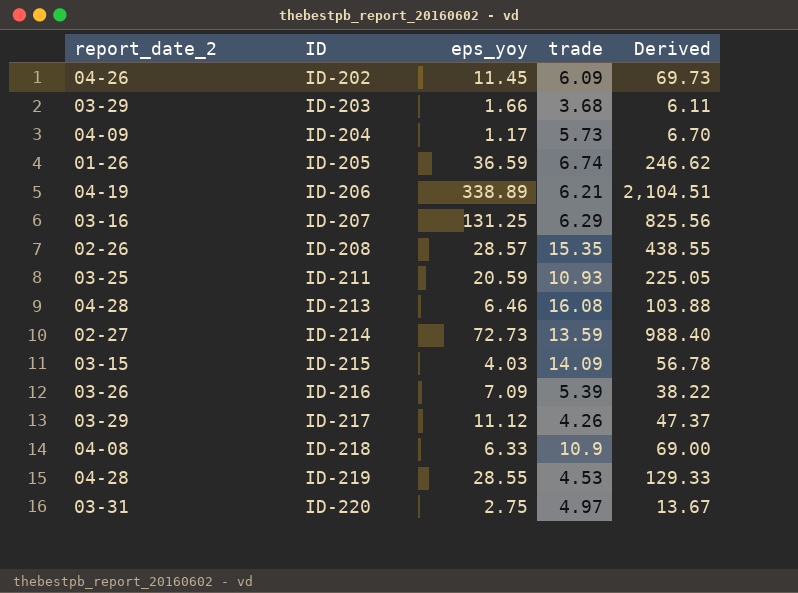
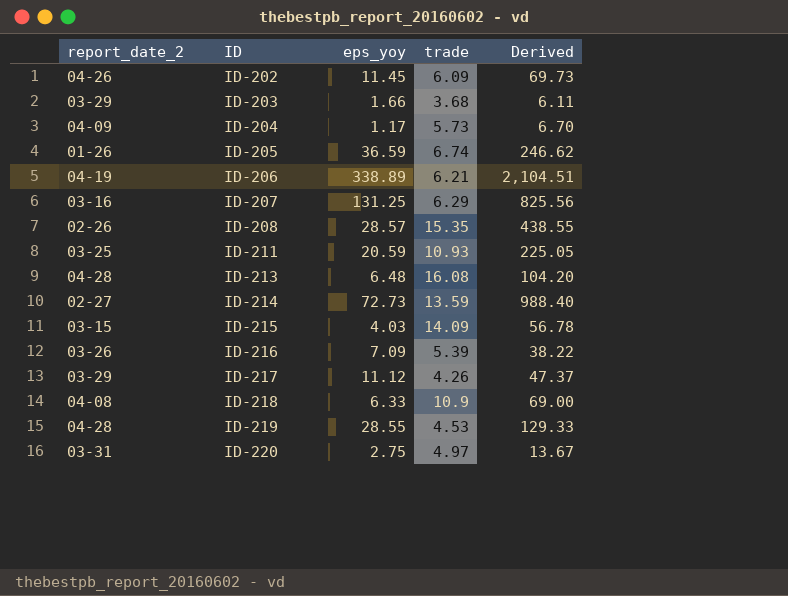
ID-213 | eps_yoy: 6.46 -> 6.48
ID-213 | Derived: 103.88 -> 104.20

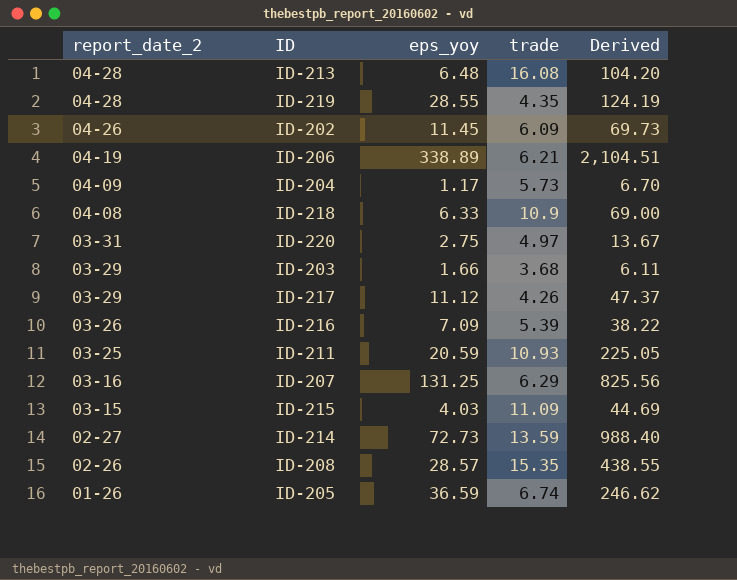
row order: ID ascending -> report_date_2 descending
ID-219 | trade: 4.53 -> 4.35
ID-219 | Derived: 129.33 -> 124.19
ID-215 | trade: 14.09 -> 11.09
ID-215 | Derived: 56.78 -> 44.69

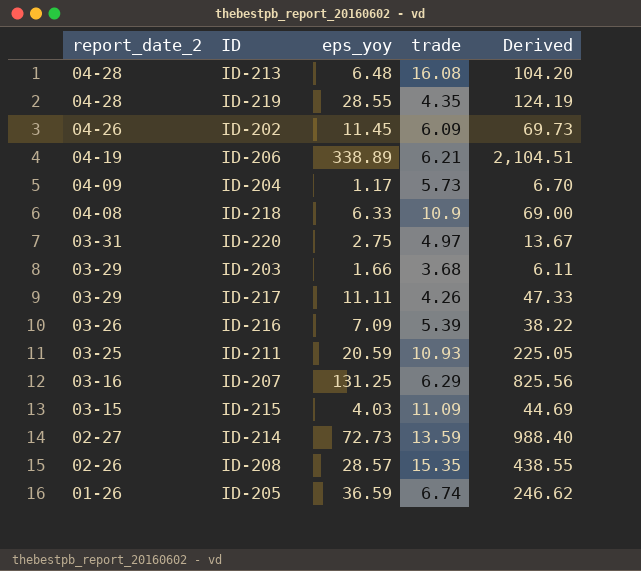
ID-217 | eps_yoy: 11.12 -> 11.11
ID-217 | Derived: 47.37 -> 47.33

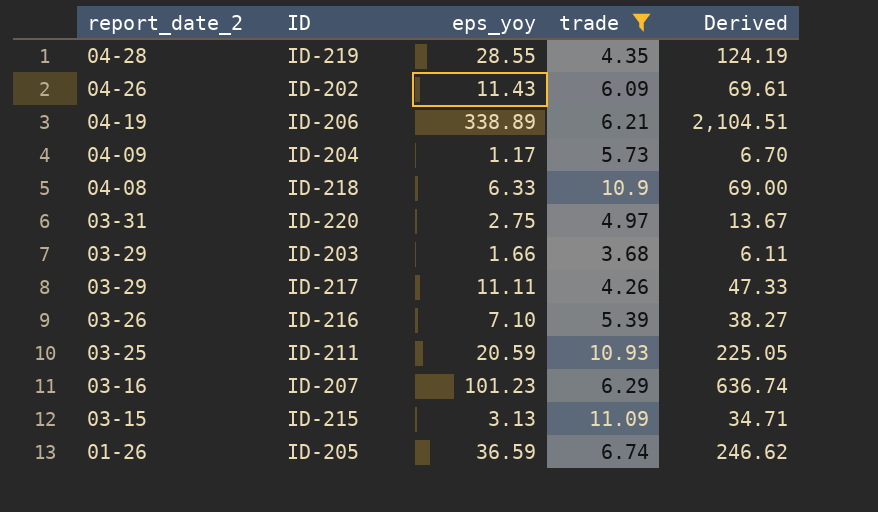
filter: none -> trade <= 11.09
ID-202 | eps_yoy: 11.45 -> 11.43
ID-202 | Derived: 69.73 -> 69.61
ID-216 | eps_yoy: 7.09 -> 7.10
ID-216 | Derived: 38.22 -> 38.27
ID-207 | eps_yoy: 131.25 -> 101.23
ID-207 | Derived: 825.56 -> 636.74
ID-215 | eps_yoy: 4.03 -> 3.13
ID-215 | Derived: 44.69 -> 34.71

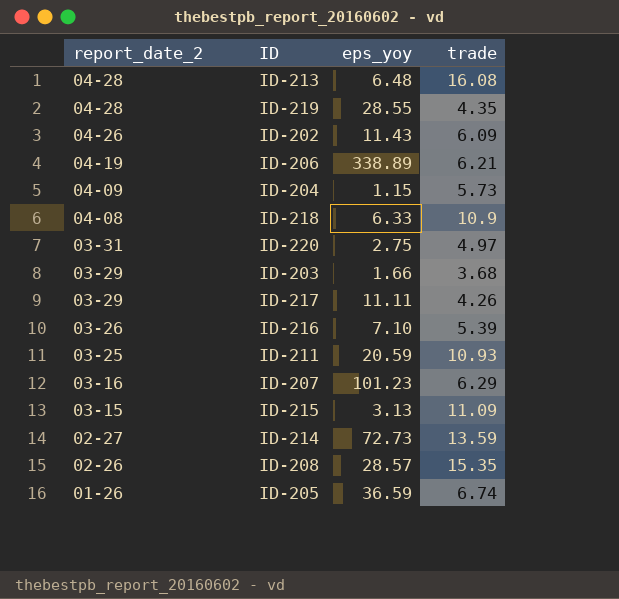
filter: trade <= 11.09 -> none
column Derived | formula: [eps_yoy] * [trade] -> none
ID-204 | eps_yoy: 1.17 -> 1.15

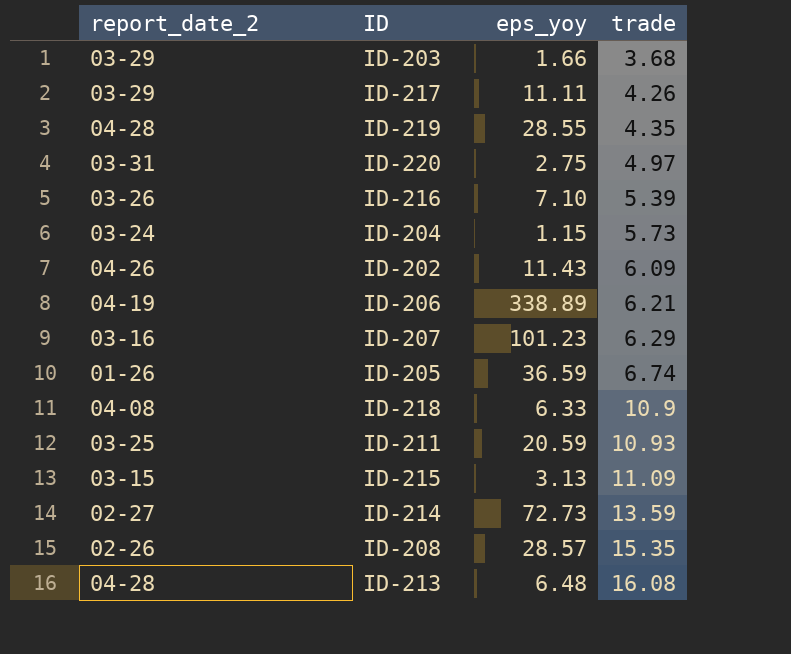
row order: report_date_2 descending -> trade ascending
ID-204 | report_date_2: 04-09 -> 03-24

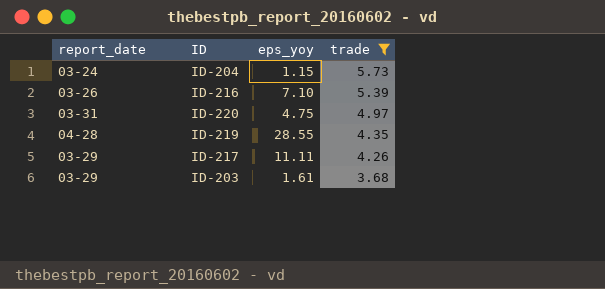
filter: none -> trade <= 5.73
row order: trade ascending -> trade descending
column name: report_date_2 -> report_date
ID-220 | eps_yoy: 2.75 -> 4.75
ID-203 | eps_yoy: 1.66 -> 1.61

